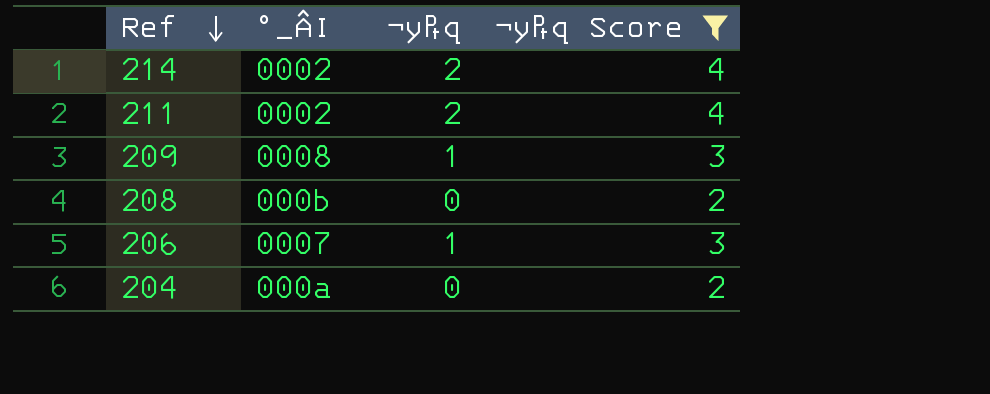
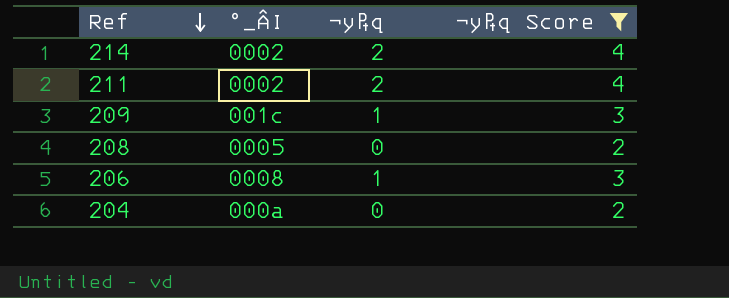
209 | °_ÂI: 0008 -> 001c
208 | °_ÂI: 000b -> 0005
206 | °_ÂI: 0007 -> 0008

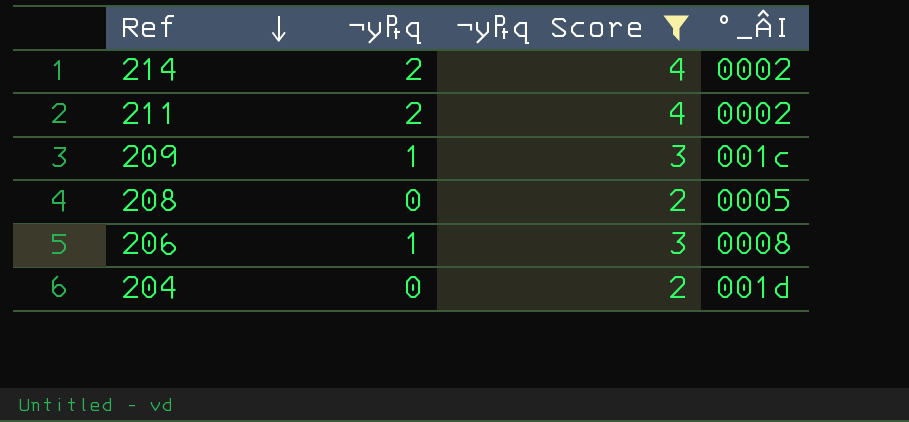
column °_ÂI | position: 2 -> 4
204 | °_ÂI: 000a -> 001d

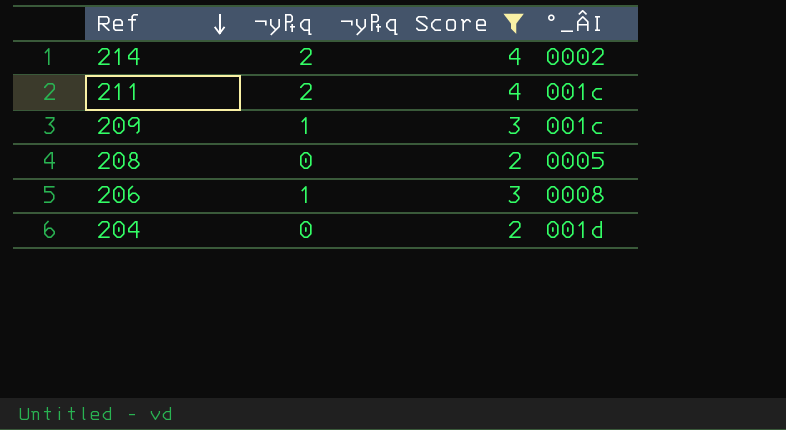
211 | °_ÂI: 0002 -> 001c

